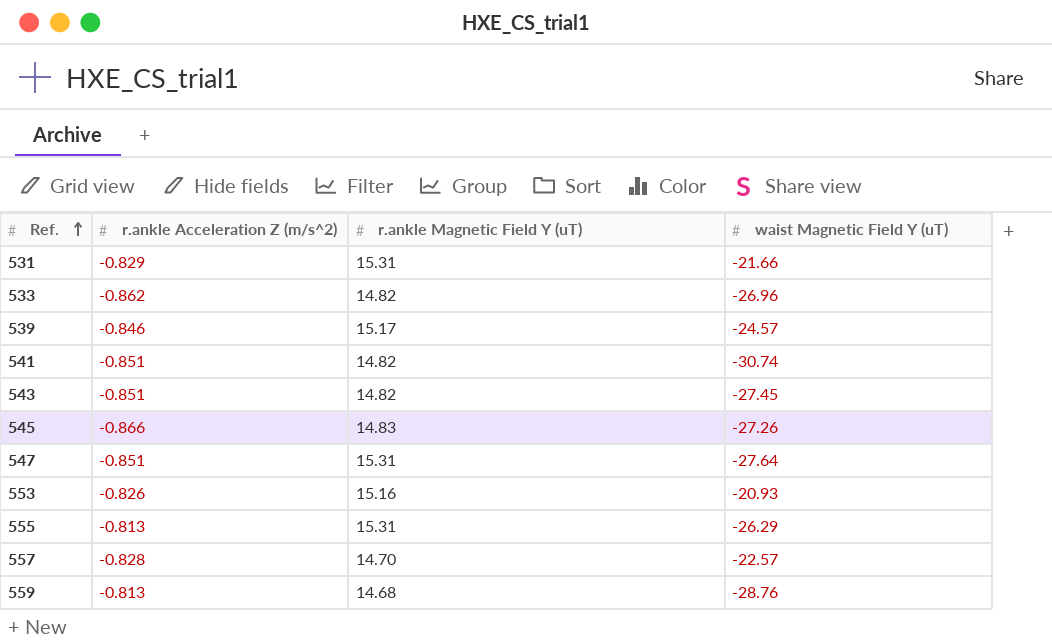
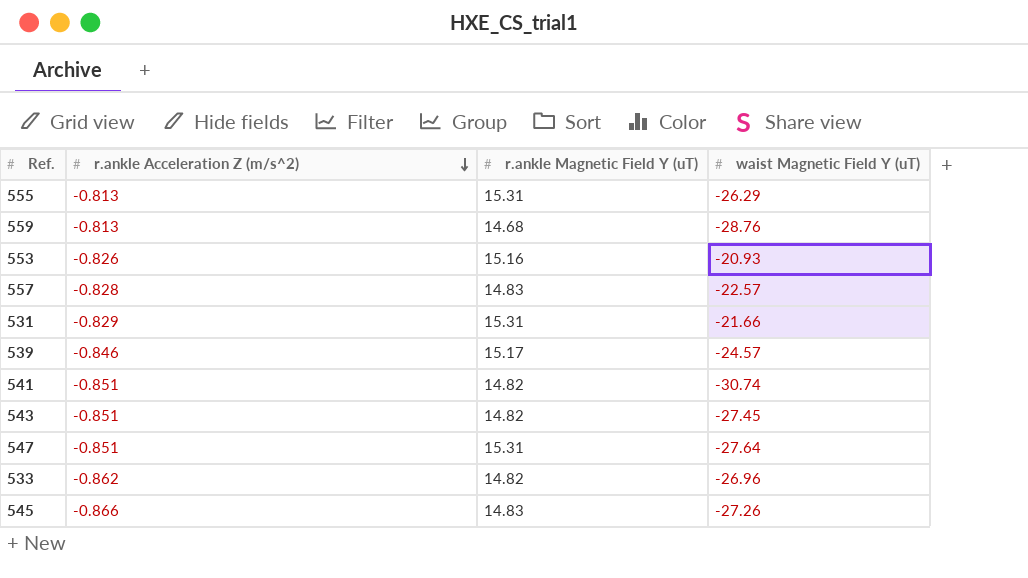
row order: Ref. ascending -> r.ankle Acceleration Z (m/s^2) descending
557 | r.ankle Magnetic Field Y (uT): 14.70 -> 14.83

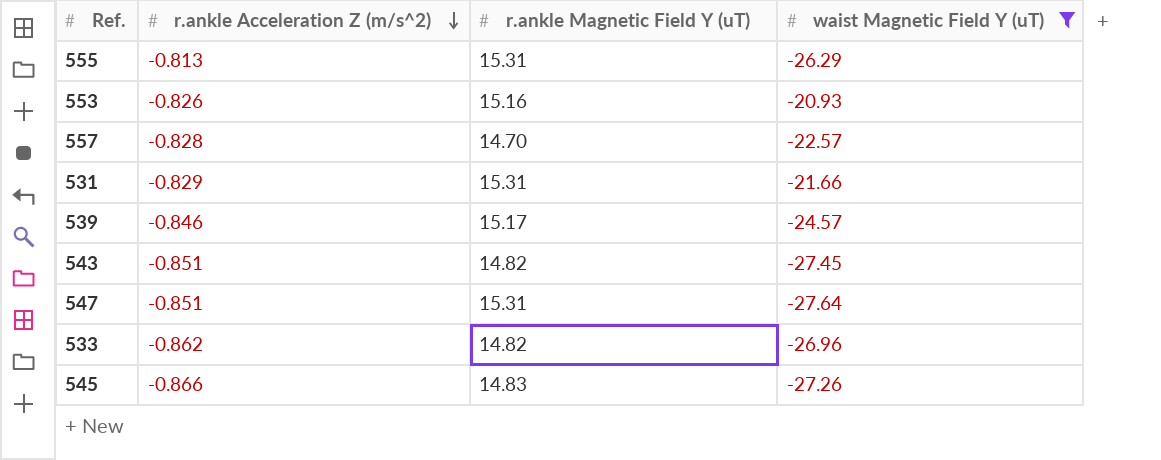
filter: none -> waist Magnetic Field Y (uT) >= -27.64
557 | r.ankle Magnetic Field Y (uT): 14.83 -> 14.70

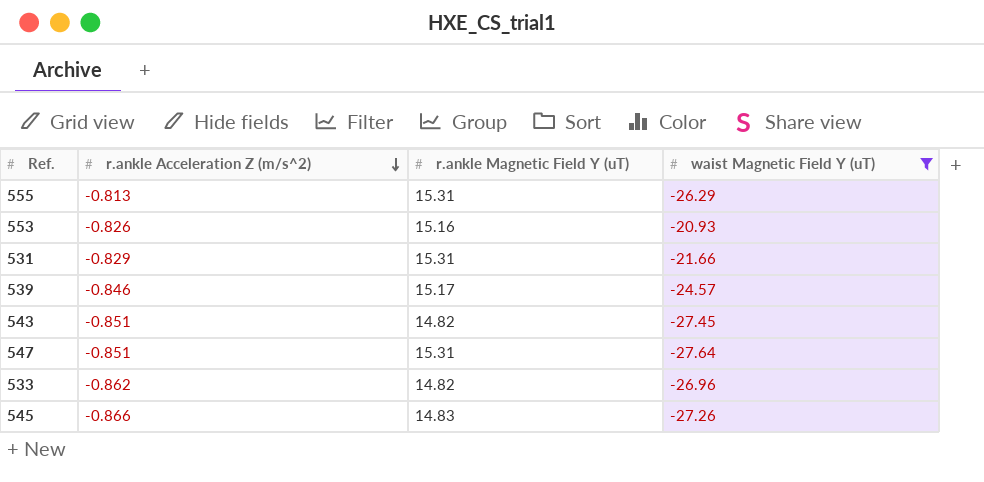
row 557: -0.828 | 14.70 | -22.57 -> none

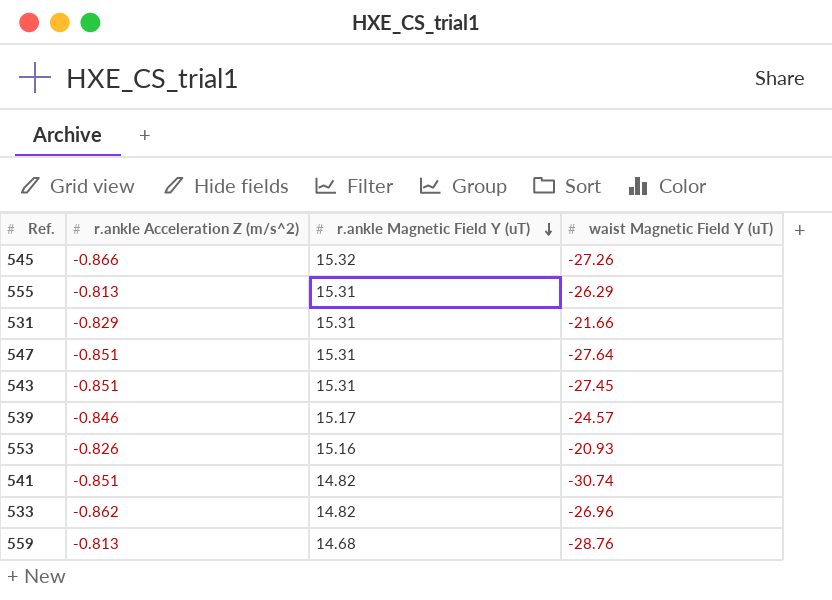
filter: waist Magnetic Field Y (uT) >= -27.64 -> none
row order: r.ankle Acceleration Z (m/s^2) descending -> r.ankle Magnetic Field Y (uT) descending
545 | r.ankle Magnetic Field Y (uT): 14.83 -> 15.32
543 | r.ankle Magnetic Field Y (uT): 14.82 -> 15.31

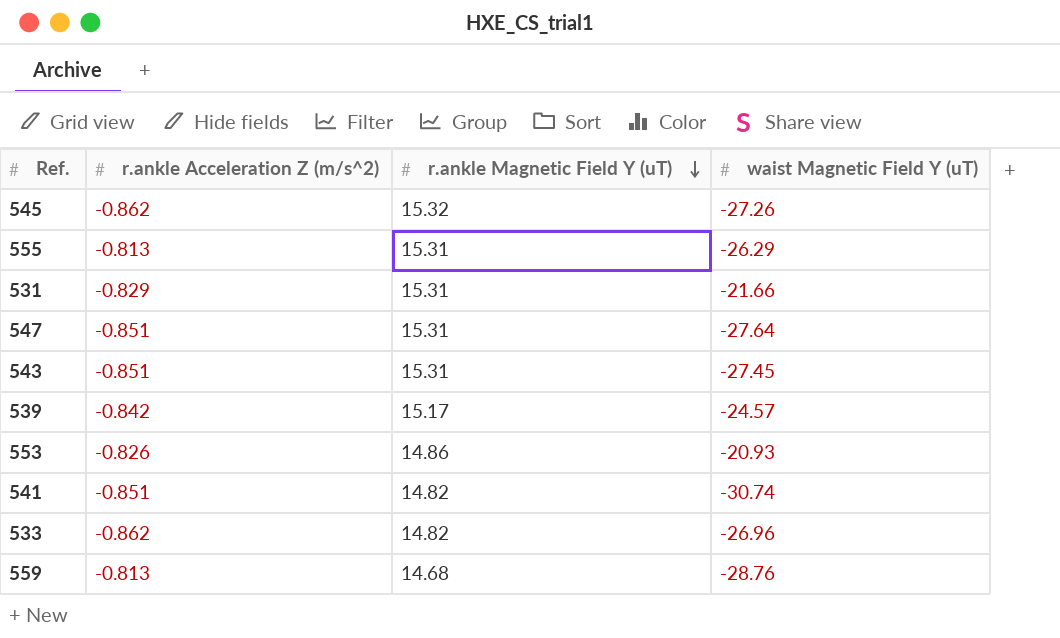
545 | r.ankle Acceleration Z (m/s^2): -0.866 -> -0.862
539 | r.ankle Acceleration Z (m/s^2): -0.846 -> -0.842
553 | r.ankle Magnetic Field Y (uT): 15.16 -> 14.86

